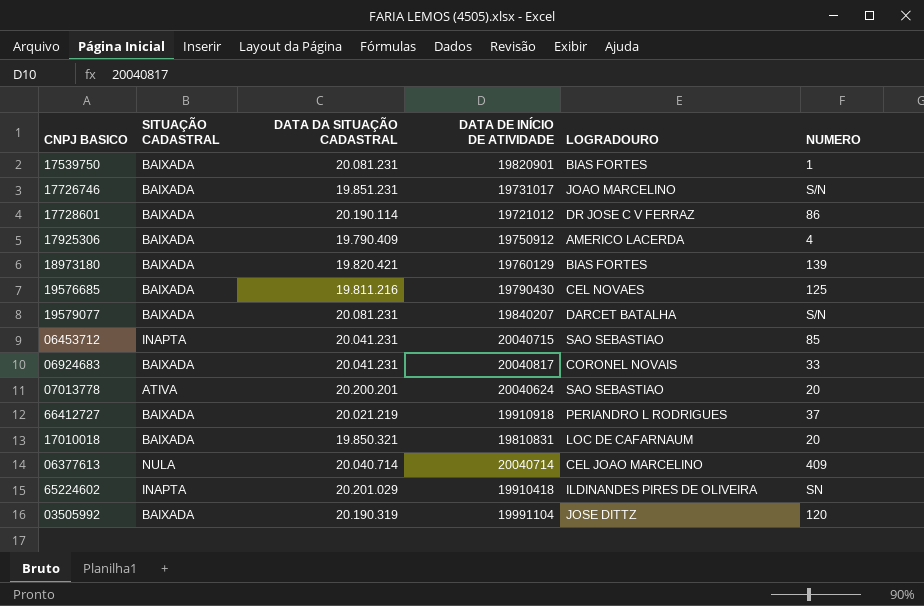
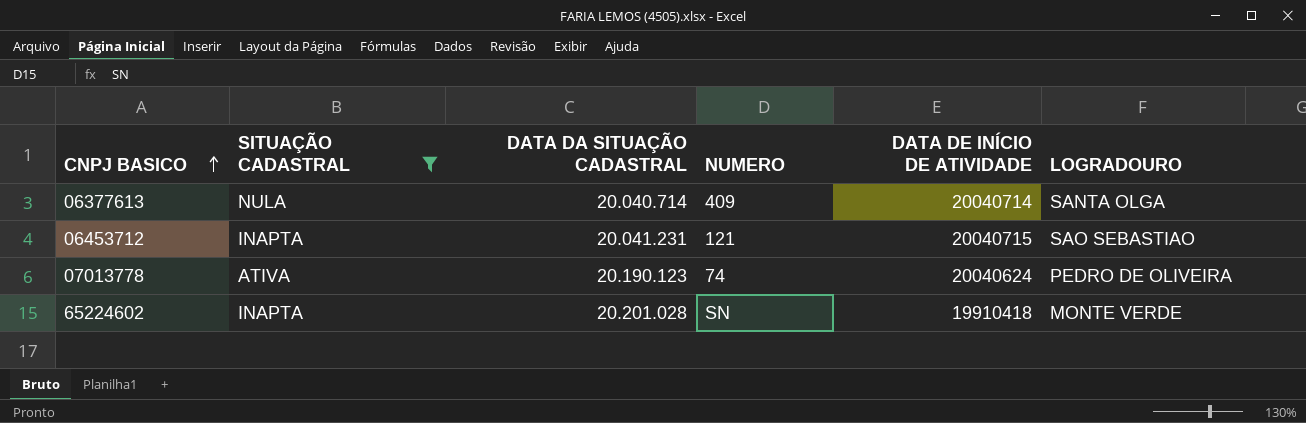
filter: none -> SITUAÇÃO CADASTRAL != BAIXADA
row order: none -> CNPJ BASICO ascending
column NUMERO | position: 6 -> 4
06377613 | LOGRADOURO: CEL JOAO MARCELINO -> SANTA OLGA
06453712 | NUMERO: 85 -> 121
07013778 | DATA DA SITUAÇÃO CADASTRAL: 20.200.201 -> 20.190.123
07013778 | NUMERO: 20 -> 74
07013778 | LOGRADOURO: SAO SEBASTIAO -> PEDRO DE OLIVEIRA
65224602 | DATA DA SITUAÇÃO CADASTRAL: 20.201.029 -> 20.201.028
65224602 | LOGRADOURO: ILDINANDES PIRES DE OLIVEIRA -> MONTE VERDE

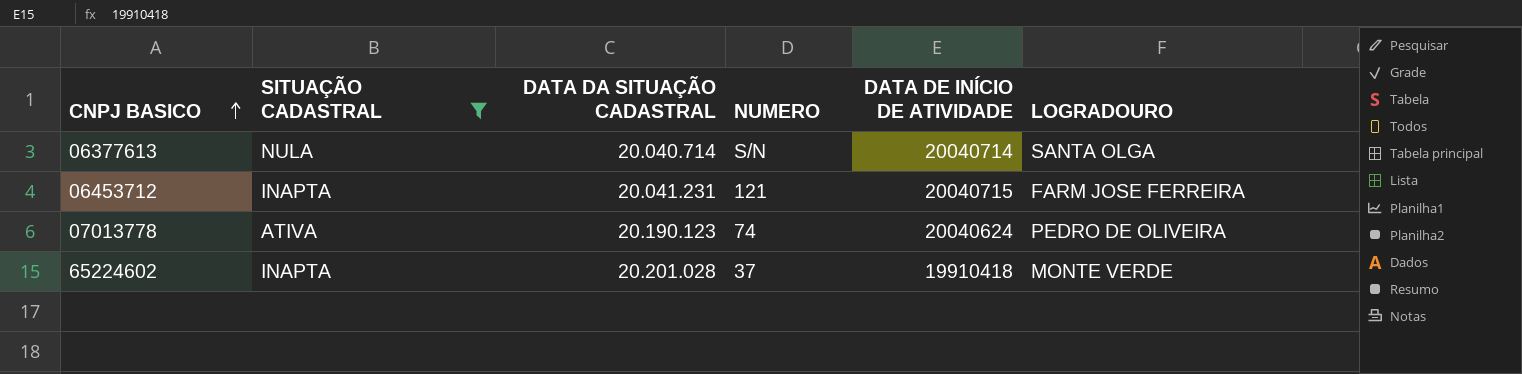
06377613 | NUMERO: 409 -> S/N
06453712 | LOGRADOURO: SAO SEBASTIAO -> FARM JOSE FERREIRA
65224602 | NUMERO: SN -> 37

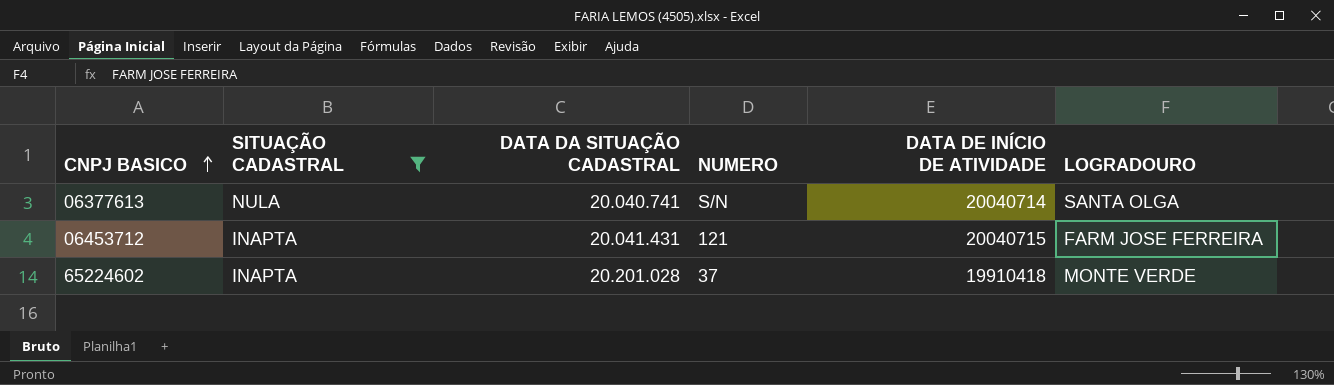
row 07013778: ATIVA | 20.190.123 | 74 | 20040624 | PEDRO DE OLIVEIRA -> none
06377613 | DATA DA SITUAÇÃO CADASTRAL: 20.040.714 -> 20.040.741
06453712 | DATA DA SITUAÇÃO CADASTRAL: 20.041.231 -> 20.041.431

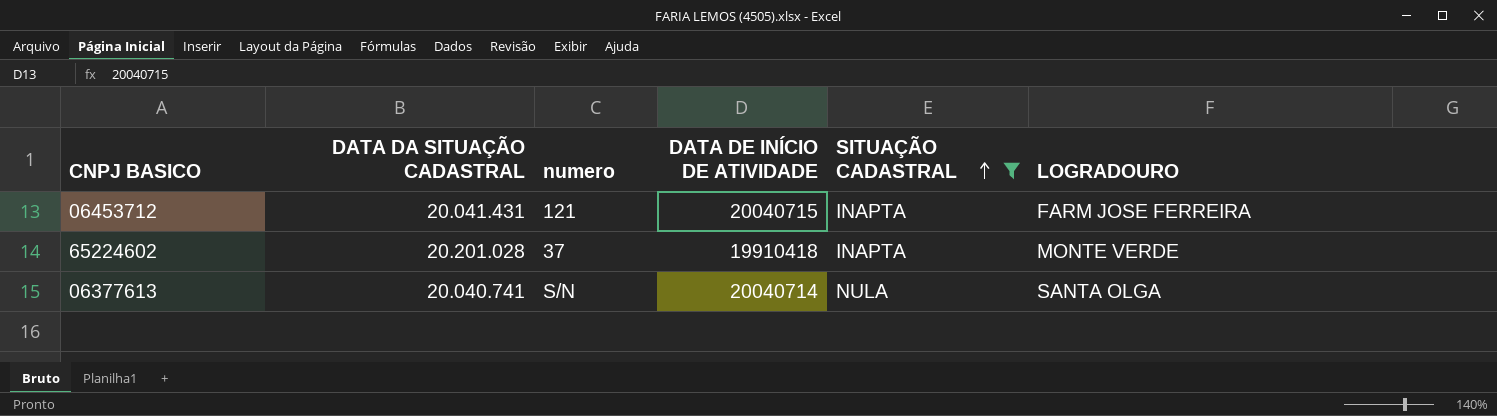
row order: CNPJ BASICO ascending -> SITUAÇÃO CADASTRAL ascending
column name: NUMERO -> numero
column SITUAÇÃO CADASTRAL | position: 2 -> 5

